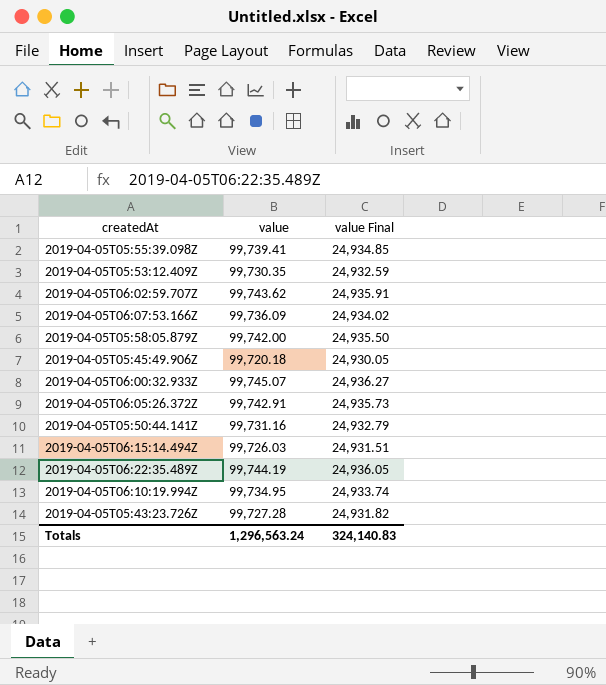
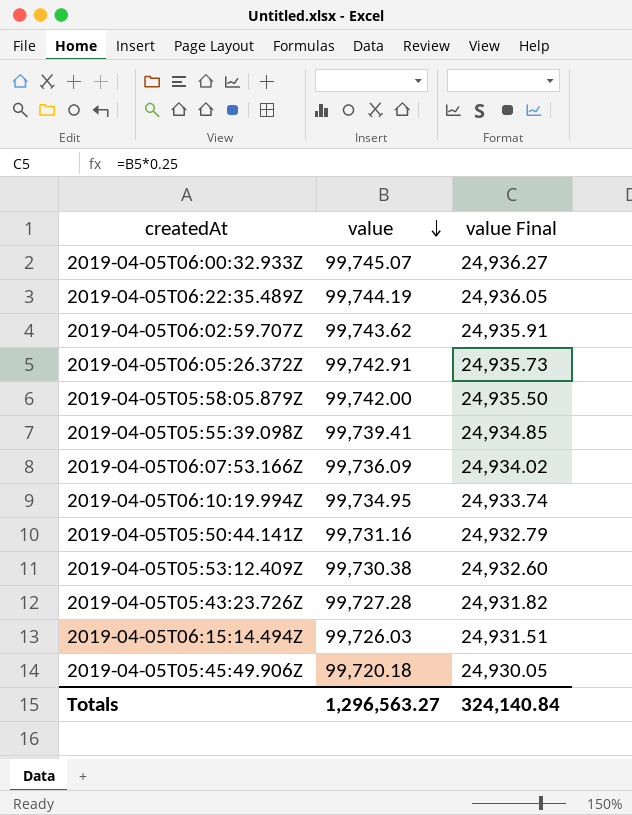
row order: none -> value descending
2019-04-05T05:53:12.409Z | value: 99,730.35 -> 99,730.38
2019-04-05T05:53:12.409Z | value Final: 24,932.59 -> 24,932.60
Totals | value: 1,296,563.24 -> 1,296,563.27
Totals | value Final: 324,140.83 -> 324,140.84

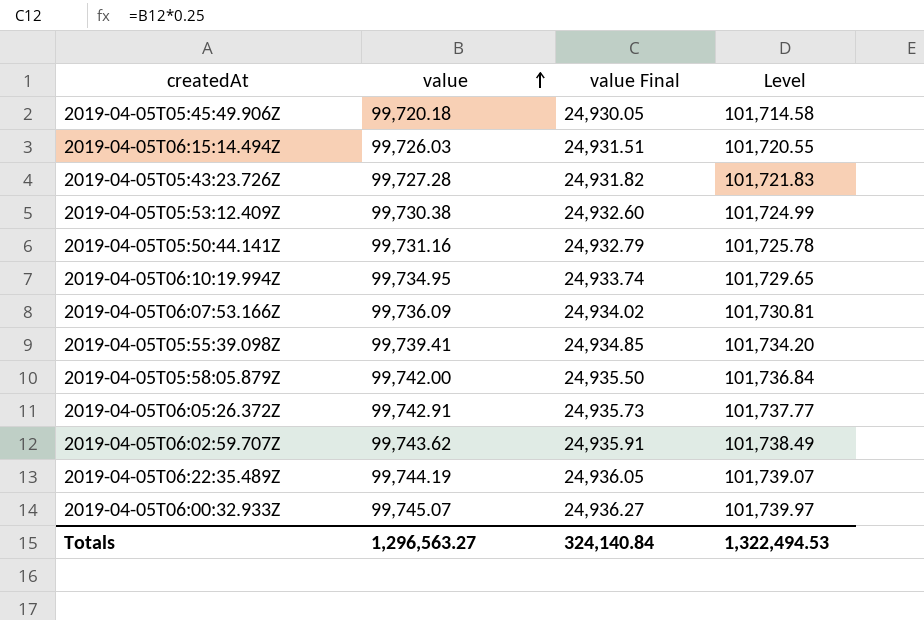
row order: value descending -> value ascending
column Level | formula: none -> [value] * 1.02

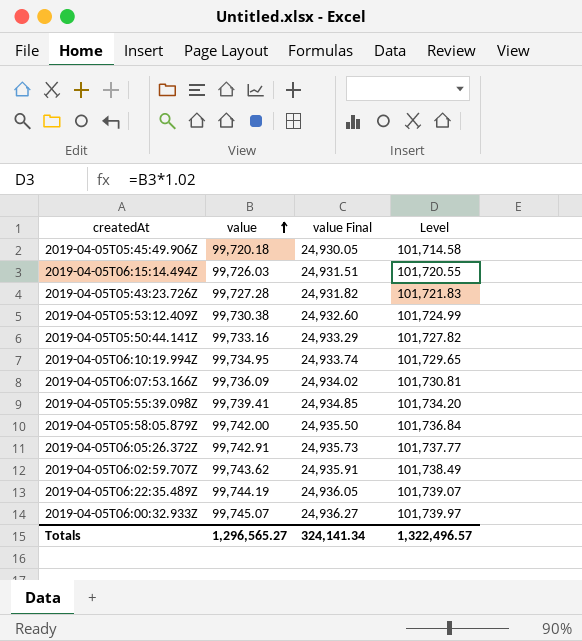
2019-04-05T05:50:44.141Z | value: 99,731.16 -> 99,733.16
2019-04-05T05:50:44.141Z | value Final: 24,932.79 -> 24,933.29
2019-04-05T05:50:44.141Z | Level: 101,725.78 -> 101,727.82
Totals | value: 1,296,563.27 -> 1,296,565.27
Totals | value Final: 324,140.84 -> 324,141.34
Totals | Level: 1,322,494.53 -> 1,322,496.57

